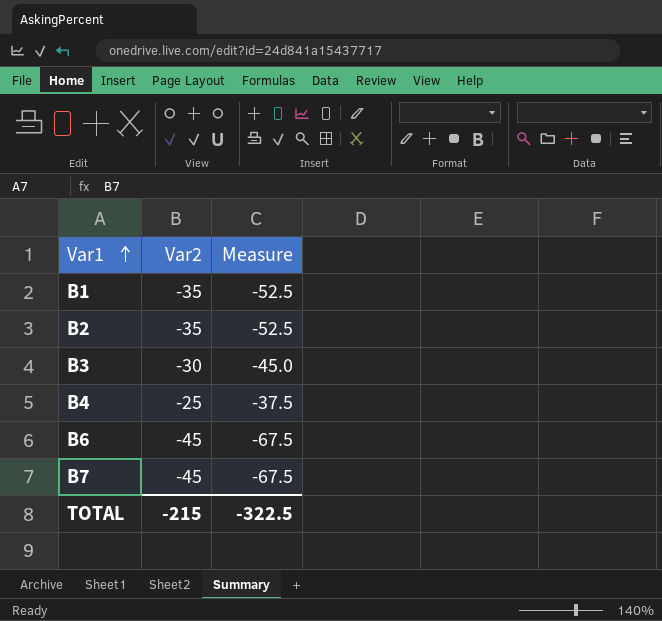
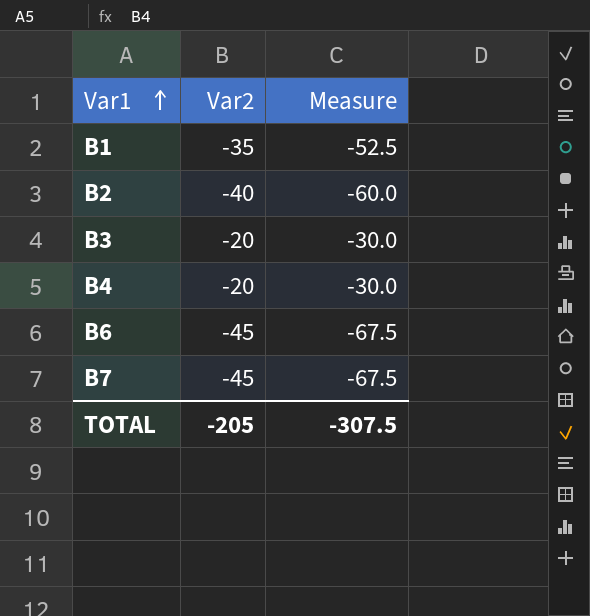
B2 | Var2: -35 -> -40
B2 | Measure: -52.5 -> -60.0
B3 | Var2: -30 -> -20
B3 | Measure: -45.0 -> -30.0
B4 | Var2: -25 -> -20
B4 | Measure: -37.5 -> -30.0
TOTAL | Var2: -215 -> -205
TOTAL | Measure: -322.5 -> -307.5

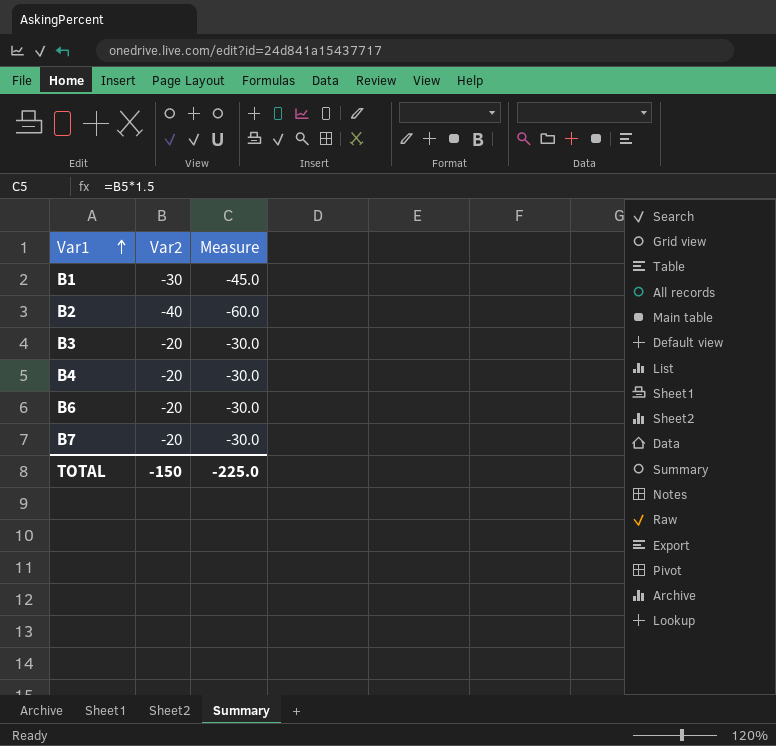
B1 | Var2: -35 -> -30
B1 | Measure: -52.5 -> -45.0
B6 | Var2: -45 -> -20
B6 | Measure: -67.5 -> -30.0
B7 | Var2: -45 -> -20
B7 | Measure: -67.5 -> -30.0
TOTAL | Var2: -205 -> -150
TOTAL | Measure: -307.5 -> -225.0

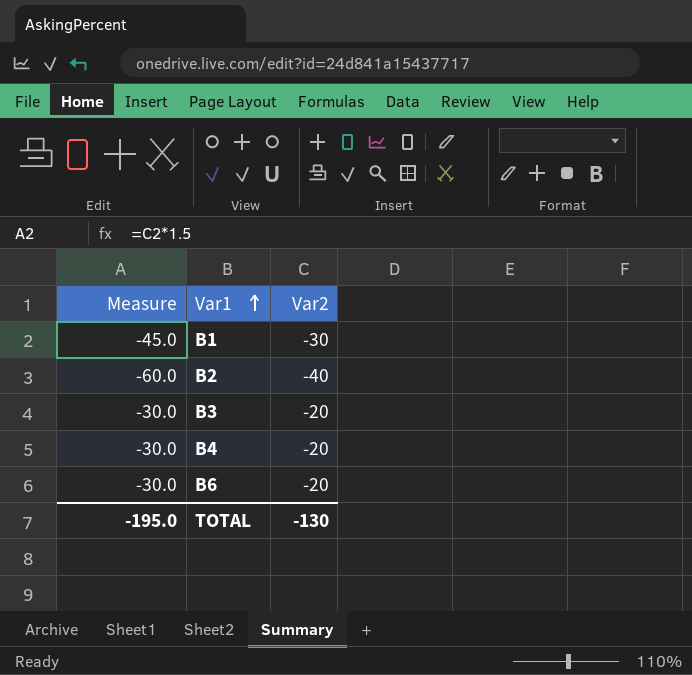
column Measure | position: 3 -> 1
row B7: -20 | -30.0 -> none
TOTAL | Measure: -225.0 -> -195.0
TOTAL | Var2: -150 -> -130

